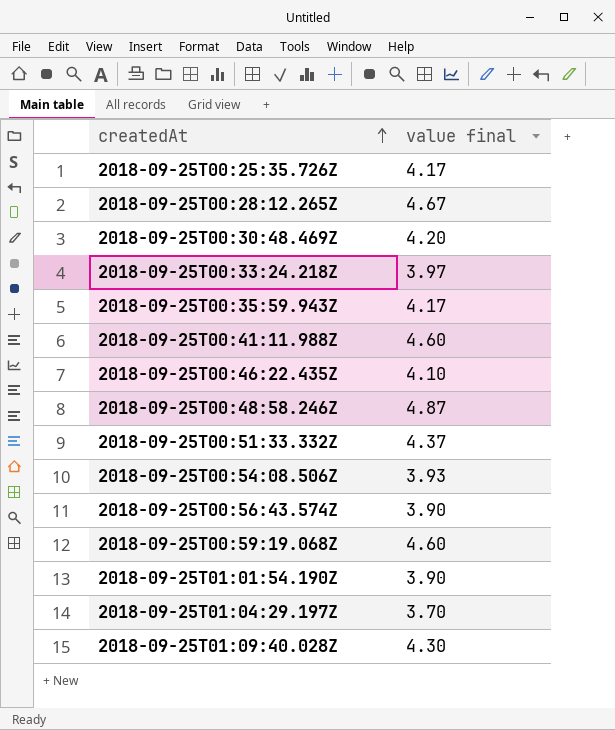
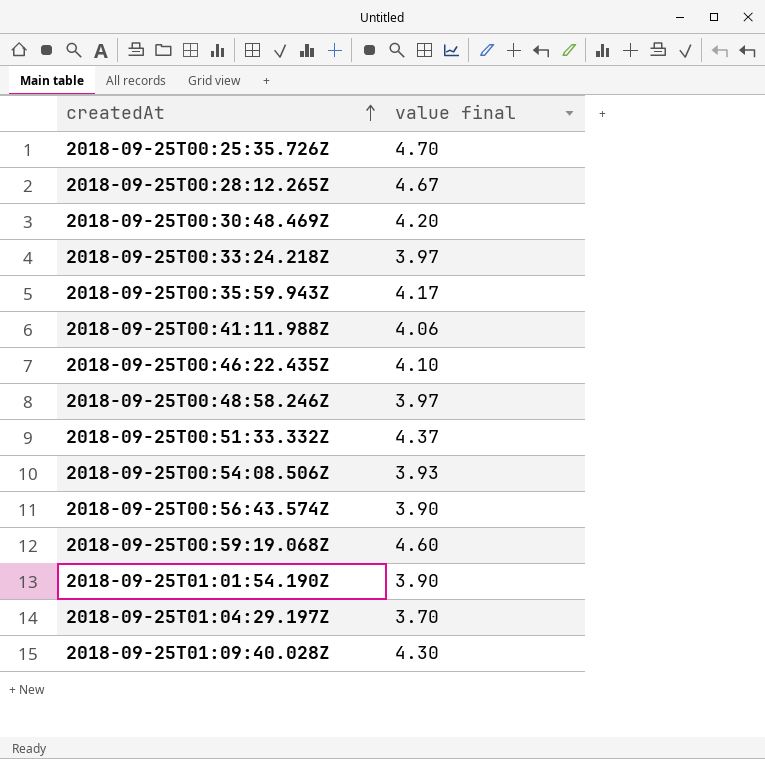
2018-09-25T00:25:35.726Z | value final: 4.17 -> 4.70
2018-09-25T00:41:11.988Z | value final: 4.60 -> 4.06
2018-09-25T00:48:58.246Z | value final: 4.87 -> 3.97

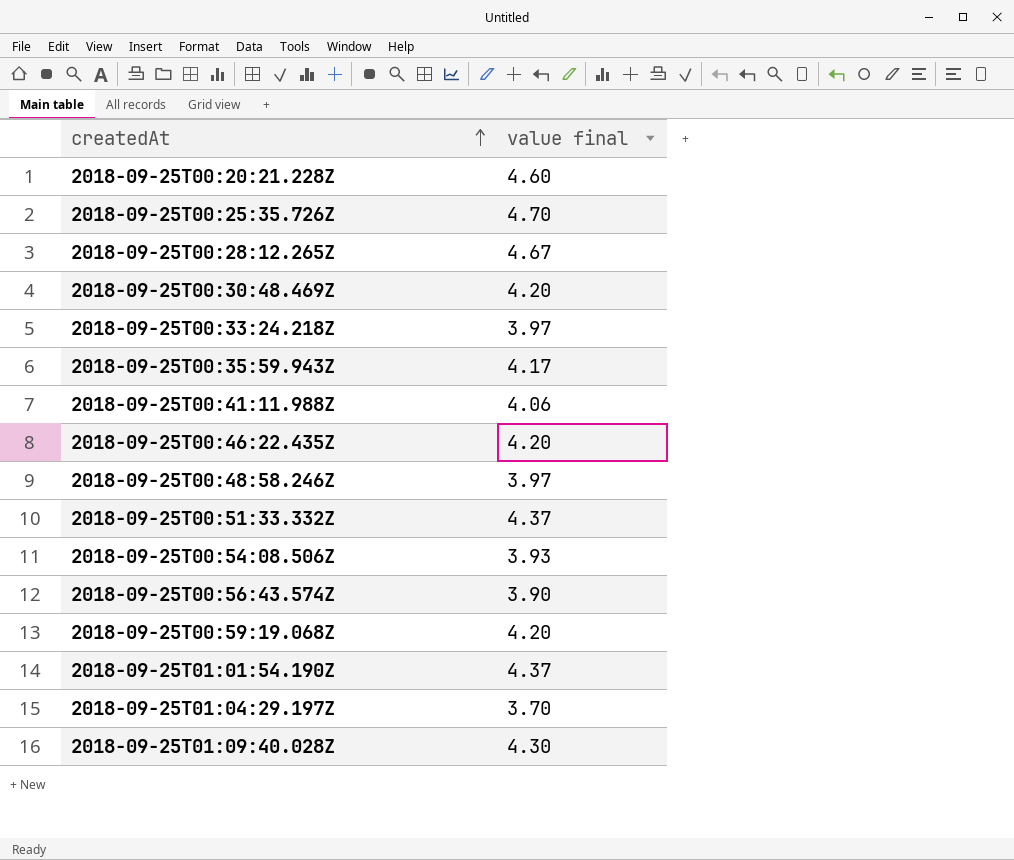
row 2018-09-25T00:20:21.228Z: none -> 4.60
2018-09-25T00:46:22.435Z | value final: 4.10 -> 4.20
2018-09-25T00:59:19.068Z | value final: 4.60 -> 4.20
2018-09-25T01:01:54.190Z | value final: 3.90 -> 4.37

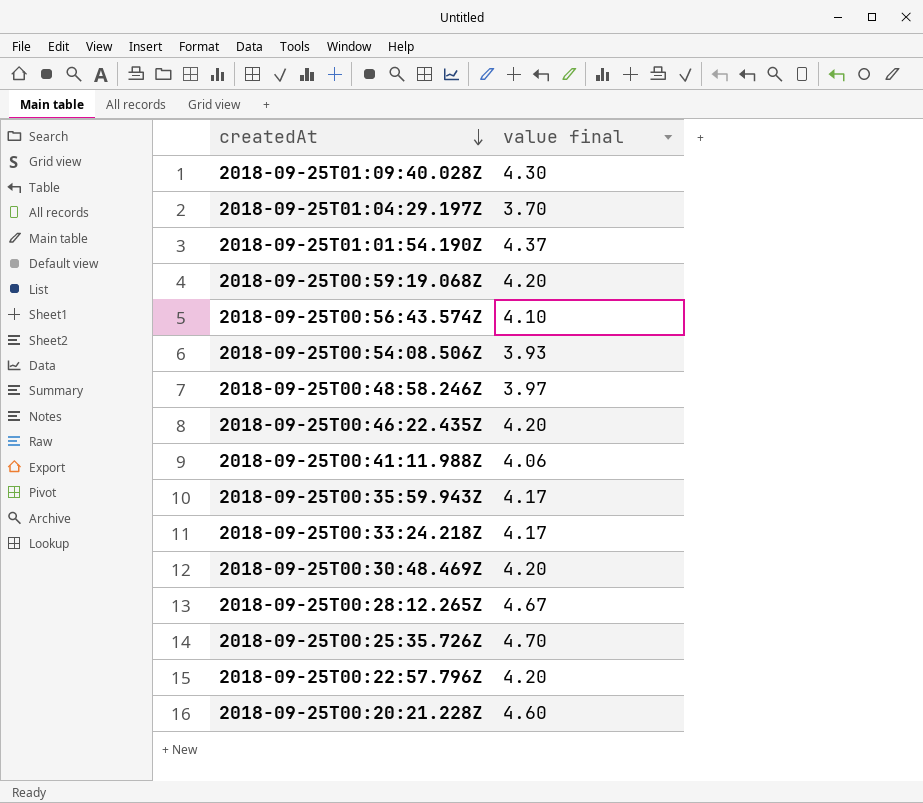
row order: createdAt ascending -> createdAt descending
row 2018-09-25T00:51:33.332Z: 4.37 -> none
2018-09-25T00:56:43.574Z | value final: 3.90 -> 4.10
2018-09-25T00:33:24.218Z | value final: 3.97 -> 4.17
row 2018-09-25T00:22:57.796Z: none -> 4.20

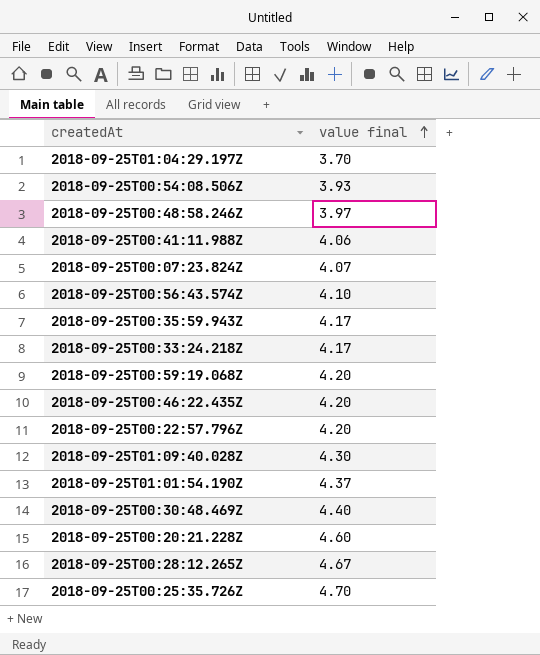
row order: createdAt descending -> value final ascending
row 2018-09-25T00:07:23.824Z: none -> 4.07
2018-09-25T00:30:48.469Z | value final: 4.20 -> 4.40

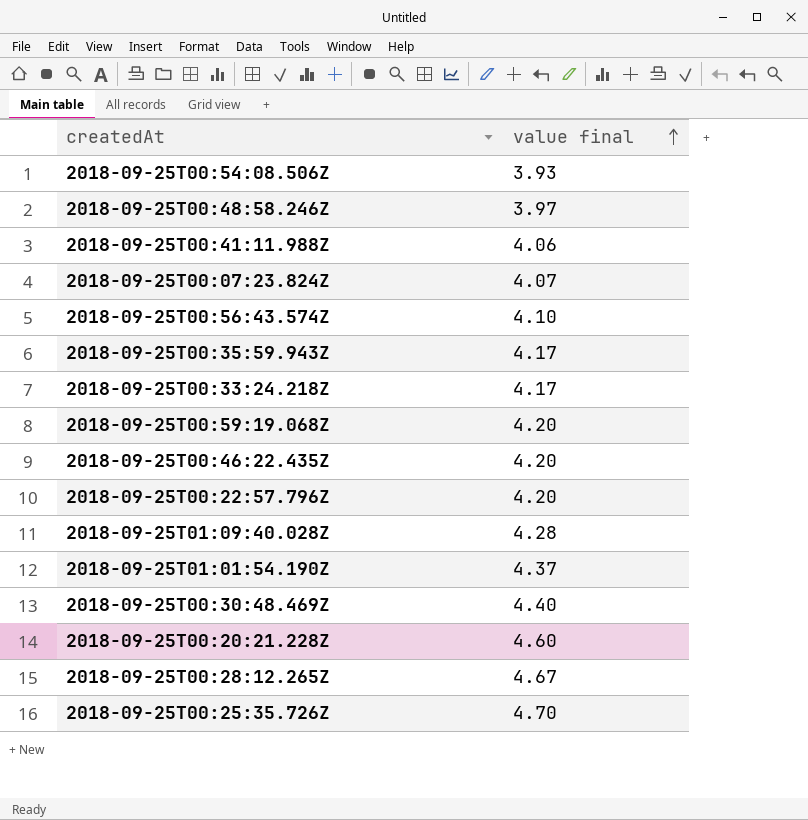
row 2018-09-25T01:04:29.197Z: 3.70 -> none
2018-09-25T01:09:40.028Z | value final: 4.30 -> 4.28

